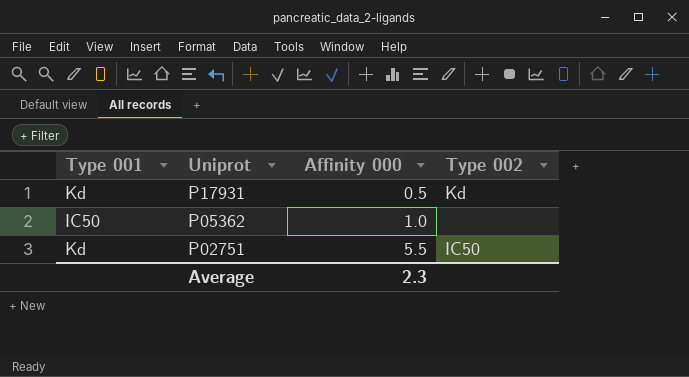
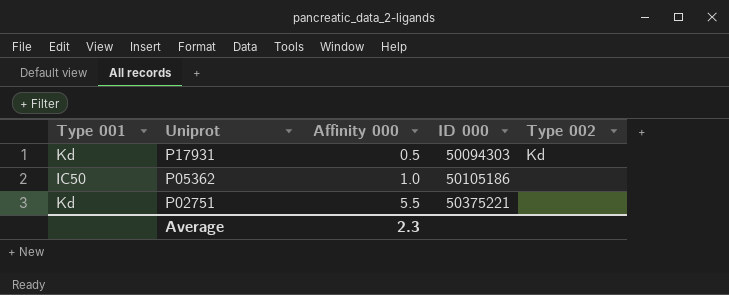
column ID 000 | position: none -> 4
P02751 | Type 002: IC50 -> none

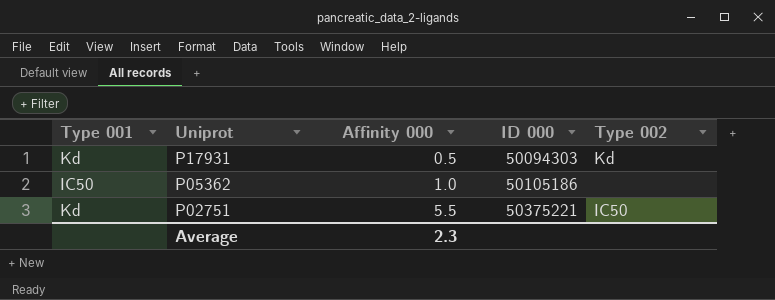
P02751 | Type 002: none -> IC50

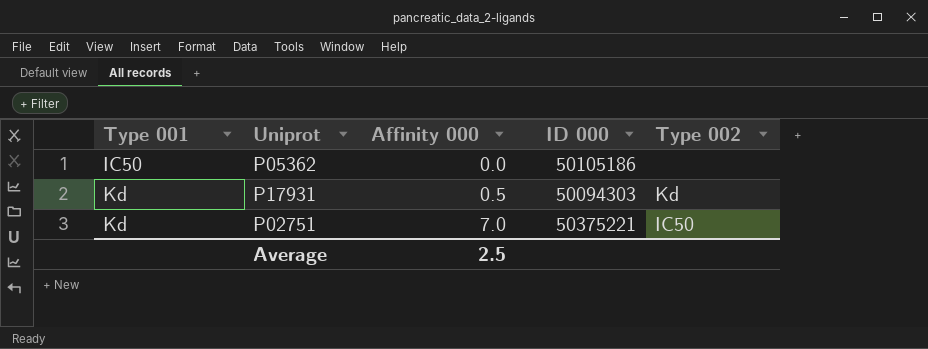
row order: Uniprot descending -> Type 001 ascending
P05362 | Affinity 000: 1.0 -> 0.0
P02751 | Affinity 000: 5.5 -> 7.0
Average | Affinity 000: 2.3 -> 2.5

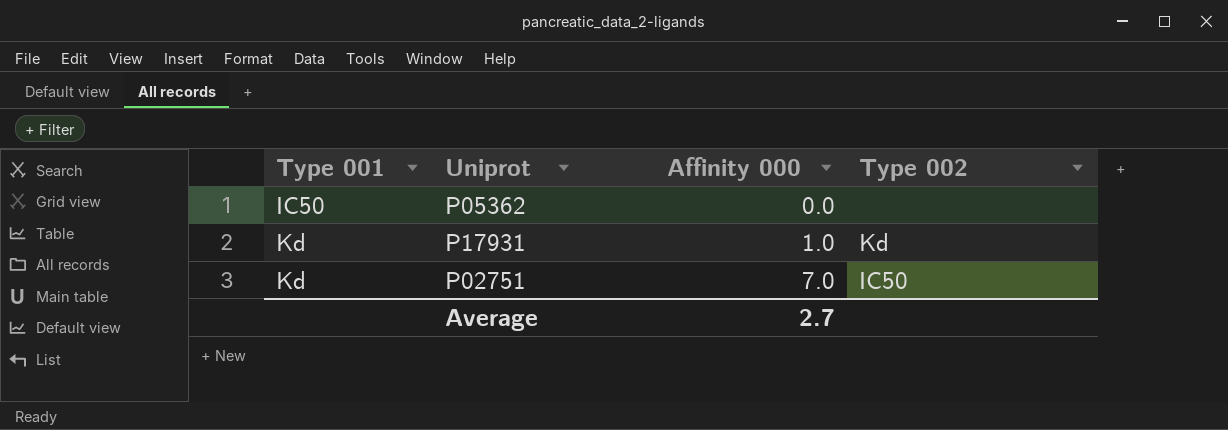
column ID 000 | position: 4 -> none
P17931 | Affinity 000: 0.5 -> 1.0
Average | Affinity 000: 2.5 -> 2.7

